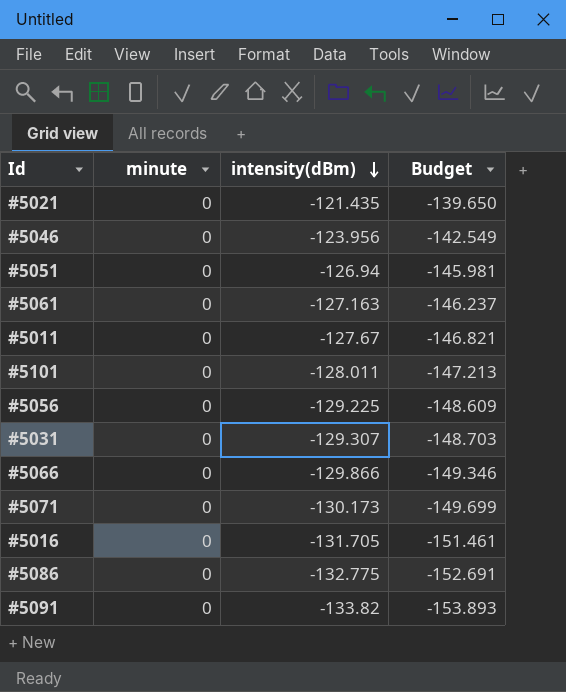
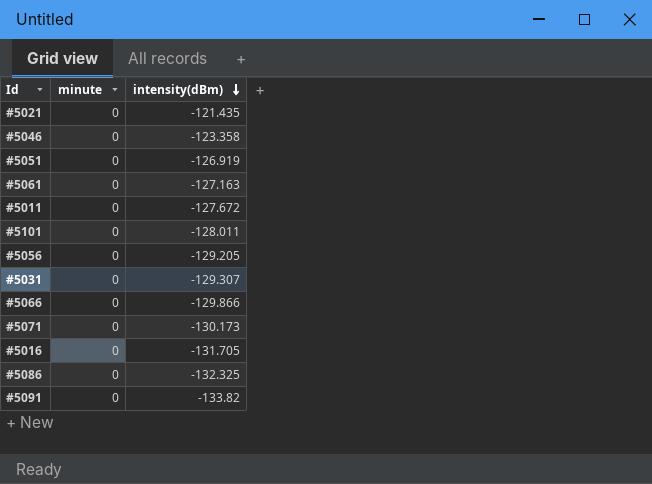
column Budget | formula: [intensity(dBm)] * 1.15 -> none
#5046 | intensity(dBm): -123.956 -> -123.358
#5051 | intensity(dBm): -126.94 -> -126.919
#5011 | intensity(dBm): -127.67 -> -127.672
#5056 | intensity(dBm): -129.225 -> -129.205
#5086 | intensity(dBm): -132.775 -> -132.325

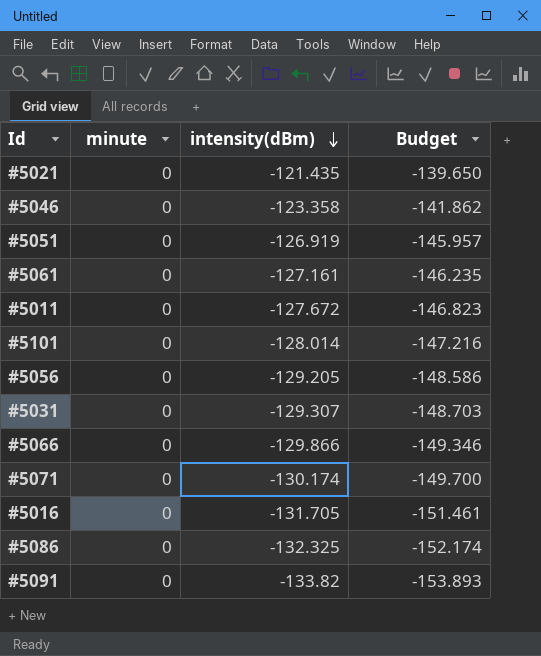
column Budget | formula: none -> [intensity(dBm)] * 1.15
#5061 | intensity(dBm): -127.163 -> -127.161
#5101 | intensity(dBm): -128.011 -> -128.014
#5071 | intensity(dBm): -130.173 -> -130.174

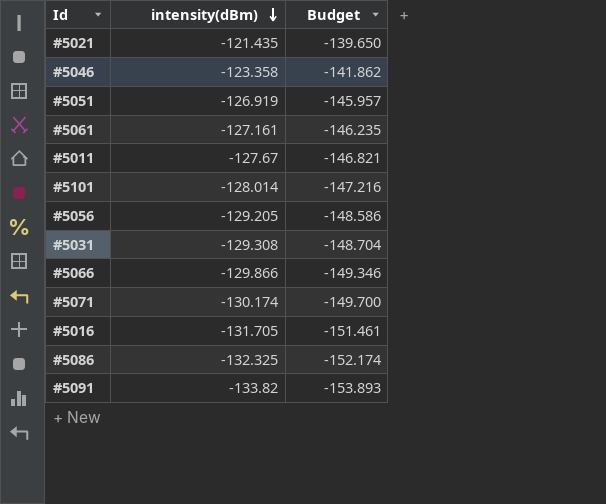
column minute | position: 2 -> none
#5011 | intensity(dBm): -127.672 -> -127.67
#5011 | Budget: -146.823 -> -146.821
#5031 | intensity(dBm): -129.307 -> -129.308
#5031 | Budget: -148.703 -> -148.704

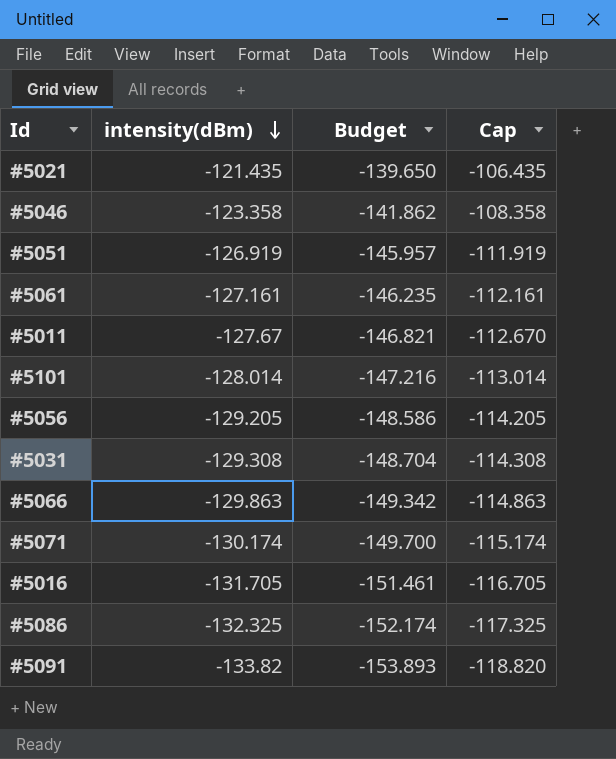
column Cap | formula: none -> [intensity(dBm)] + 15
#5066 | intensity(dBm): -129.866 -> -129.863
#5066 | Budget: -149.346 -> -149.342

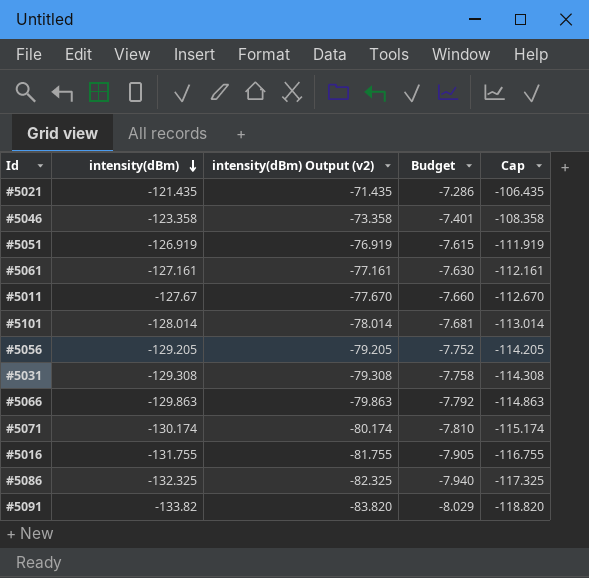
column intensity(dBm) Output (v2) | formula: none -> [intensity(dBm)] + 50
column Budget | formula: [intensity(dBm)] * 1.15 -> [intensity(dBm)] * 0.06
#5016 | intensity(dBm): -131.705 -> -131.755
#5016 | Cap: -116.705 -> -116.755

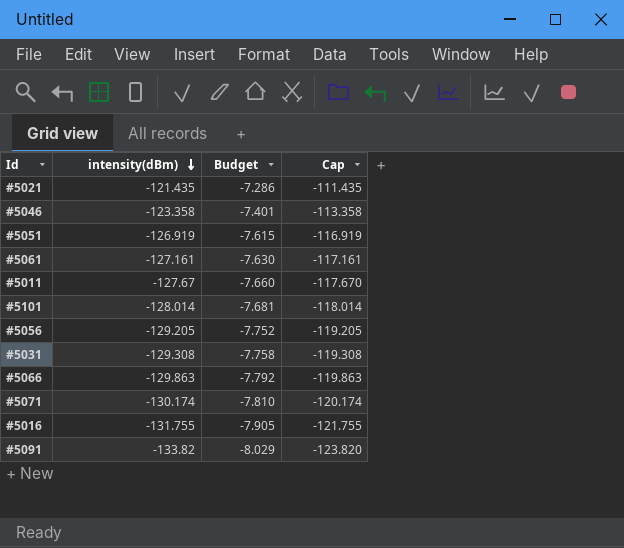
column intensity(dBm) Output (v2) | formula: [intensity(dBm)] + 50 -> none
column Cap | formula: [intensity(dBm)] + 15 -> [intensity(dBm)] + 10
row #5086: -132.325 | -82.325 | -7.940 | -117.325 -> none

